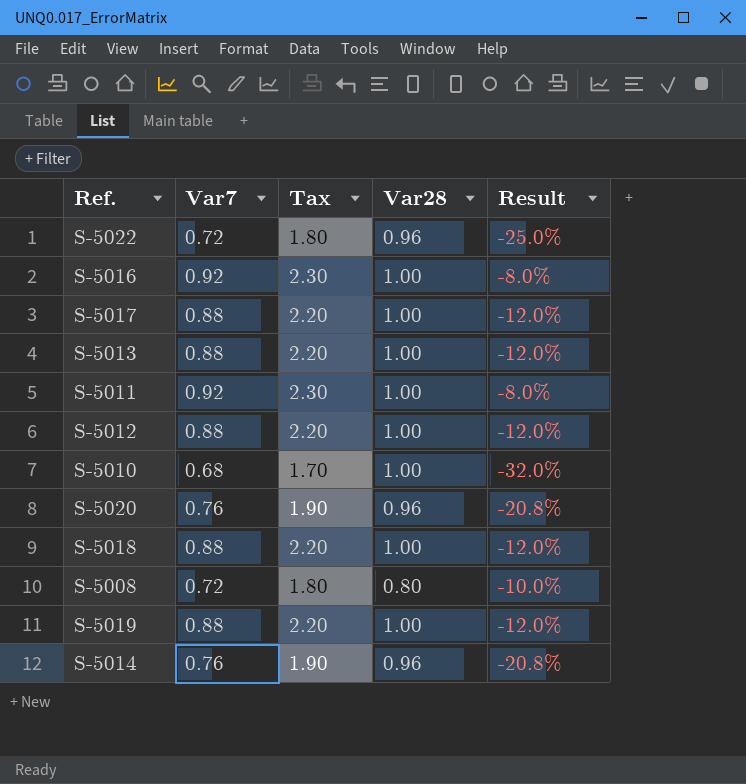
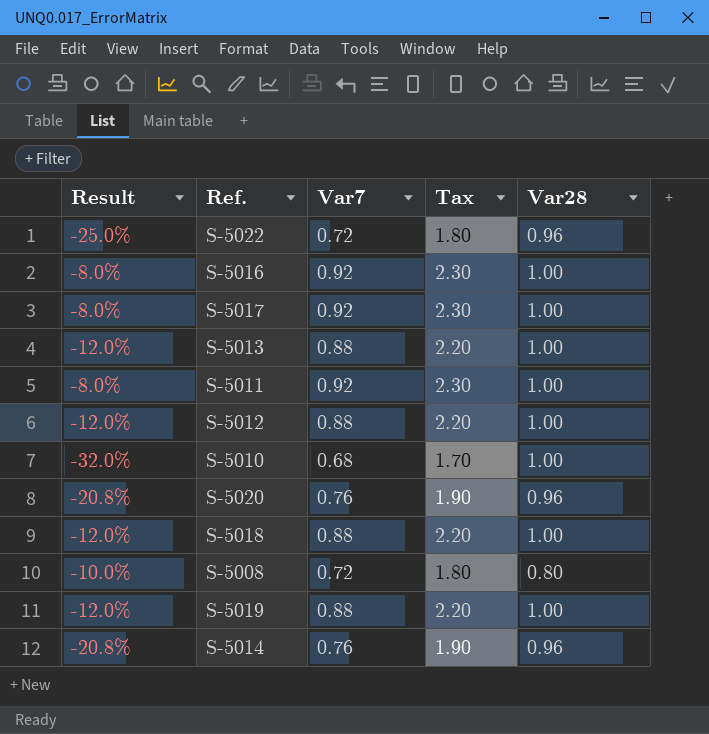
column Result | position: 5 -> 1
S-5017 | Result: -12.0% -> -8.0%
S-5017 | Var7: 0.88 -> 0.92
S-5017 | Tax: 2.20 -> 2.30

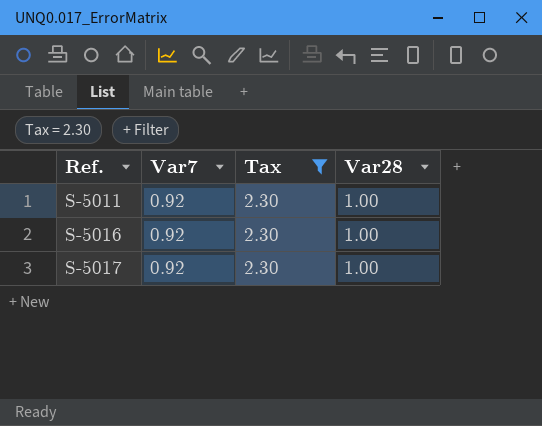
filter: none -> Tax = 2.30
row order: none -> Ref. ascending
column Result | formula: ([Var7] - [Var28]) / [Var28] -> none

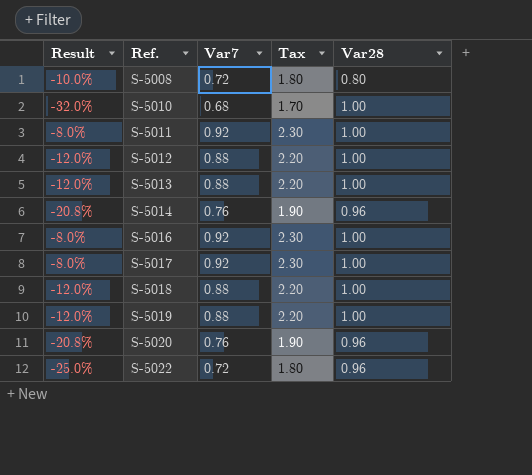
filter: Tax = 2.30 -> none
column Result | formula: none -> ([Var7] - [Var28]) / [Var28]

